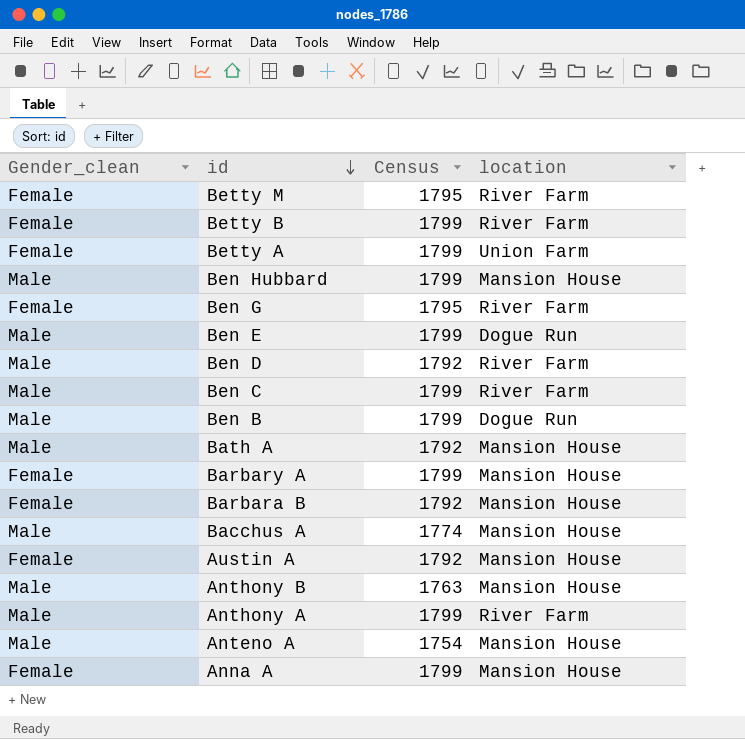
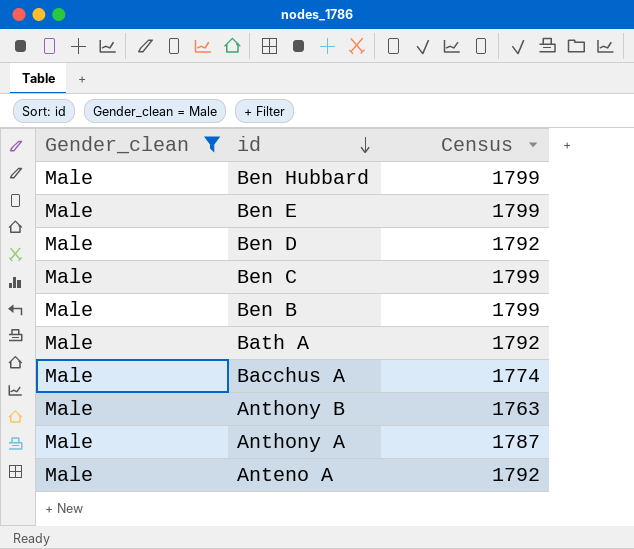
filter: none -> Gender_clean = Male
column location | position: 4 -> none
Anthony A | Census: 1799 -> 1787
Anteno A | Census: 1754 -> 1792

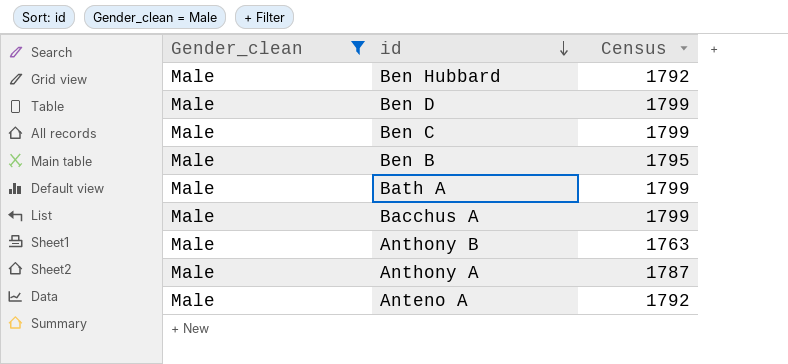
row Ben E: Male | 1799 -> none
Ben Hubbard | Census: 1799 -> 1792
Ben D | Census: 1792 -> 1799
Ben B | Census: 1799 -> 1795
Bath A | Census: 1792 -> 1799
Bacchus A | Census: 1774 -> 1799

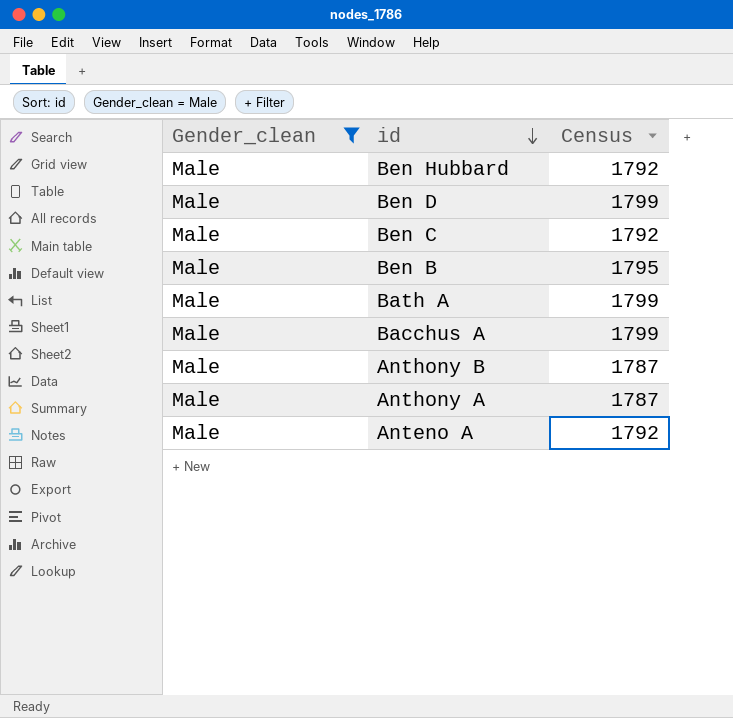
Ben C | Census: 1799 -> 1792
Anthony B | Census: 1763 -> 1787

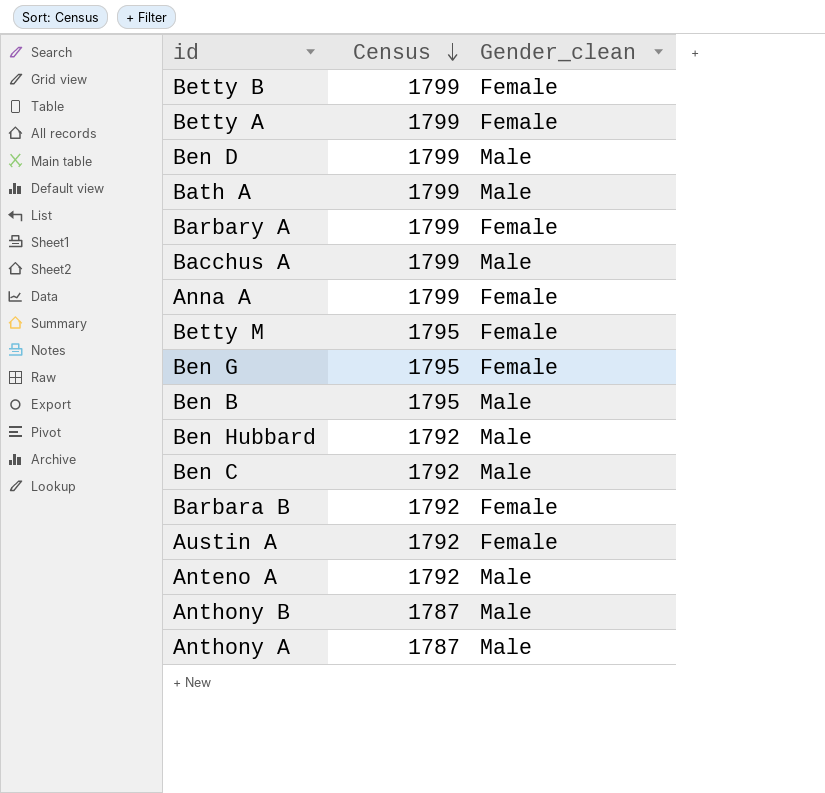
filter: Gender_clean = Male -> none
row order: id descending -> Census descending
column Gender_clean | position: 1 -> 3

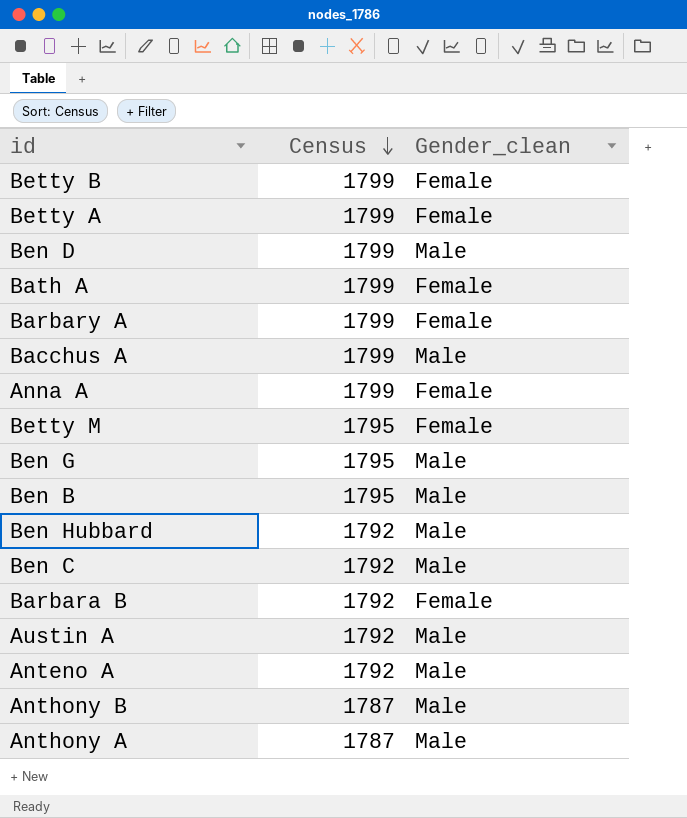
Bath A | Gender_clean: Male -> Female
Ben G | Gender_clean: Female -> Male
Austin A | Gender_clean: Female -> Male

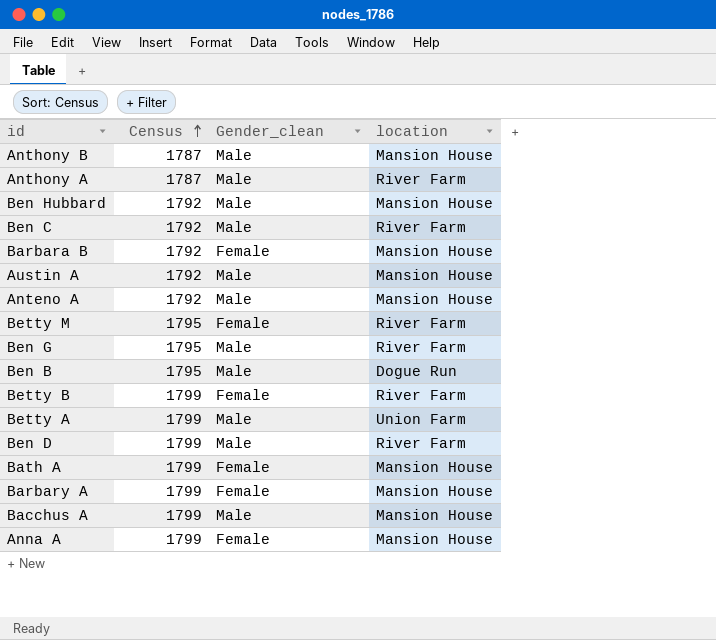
row order: Census descending -> Census ascending
column location | position: none -> 4
Betty A | Gender_clean: Female -> Male

